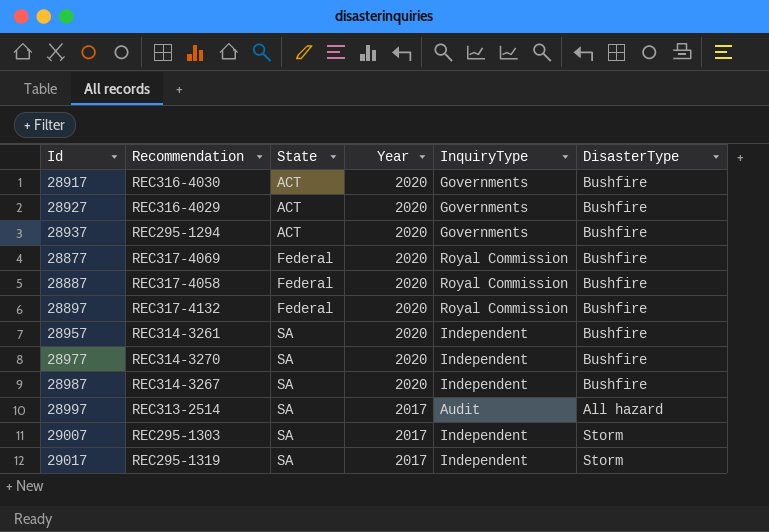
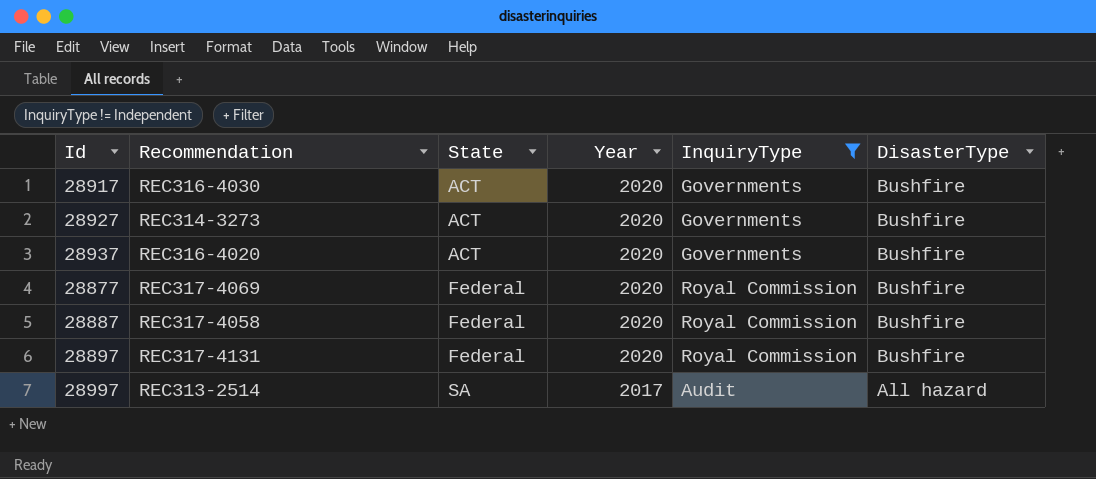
filter: none -> InquiryType != Independent
28927 | Recommendation: REC316-4029 -> REC314-3273
28937 | Recommendation: REC295-1294 -> REC316-4020
28897 | Recommendation: REC317-4132 -> REC317-4131

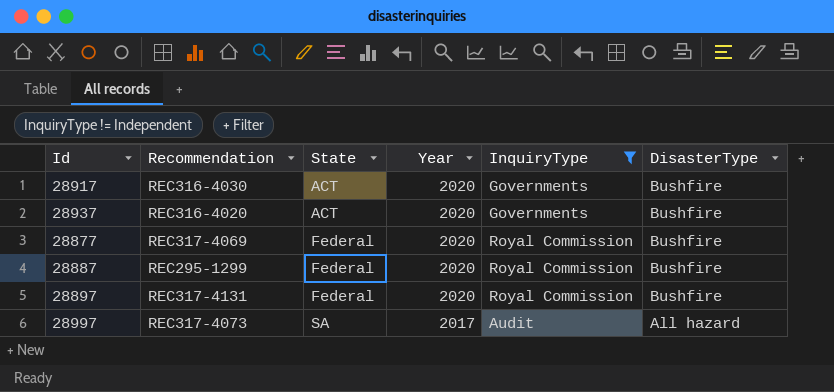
row 28927: REC314-3273 | ACT | 2020 | Governments | Bushfire -> none
28887 | Recommendation: REC317-4058 -> REC295-1299
28997 | Recommendation: REC313-2514 -> REC317-4073

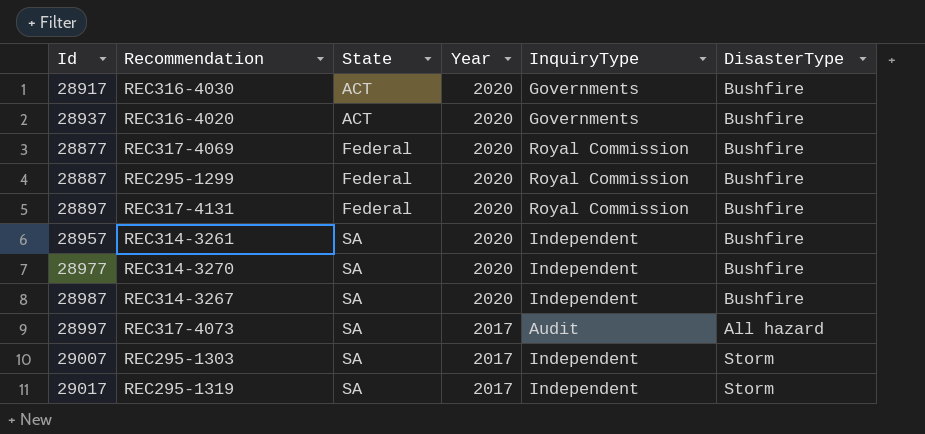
filter: InquiryType != Independent -> none

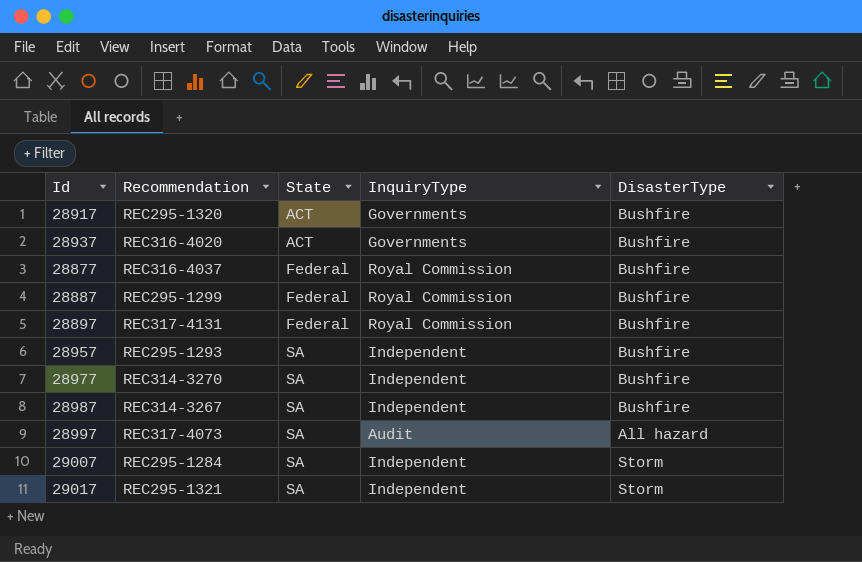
column Year | position: 4 -> none
28917 | Recommendation: REC316-4030 -> REC295-1320
28877 | Recommendation: REC317-4069 -> REC316-4037
28957 | Recommendation: REC314-3261 -> REC295-1293
29007 | Recommendation: REC295-1303 -> REC295-1284
29017 | Recommendation: REC295-1319 -> REC295-1321

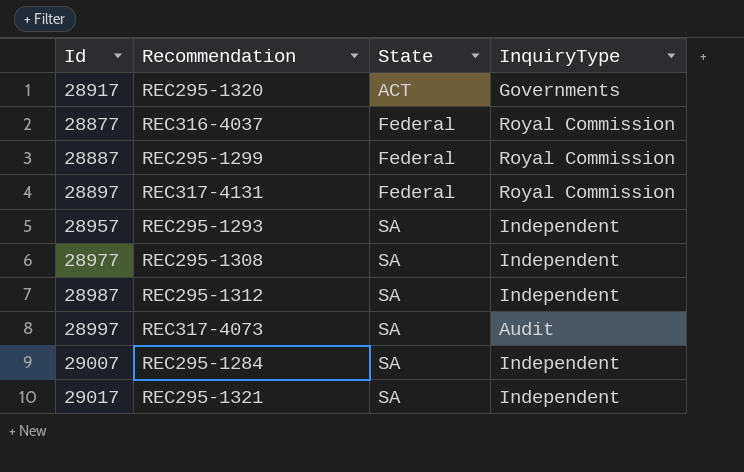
column DisasterType | position: 5 -> none
row 28937: REC316-4020 | ACT | Governments | Bushfire -> none
28977 | Recommendation: REC314-3270 -> REC295-1308
28987 | Recommendation: REC314-3267 -> REC295-1312

